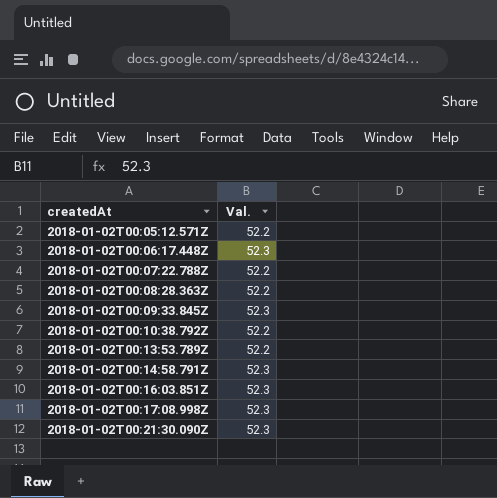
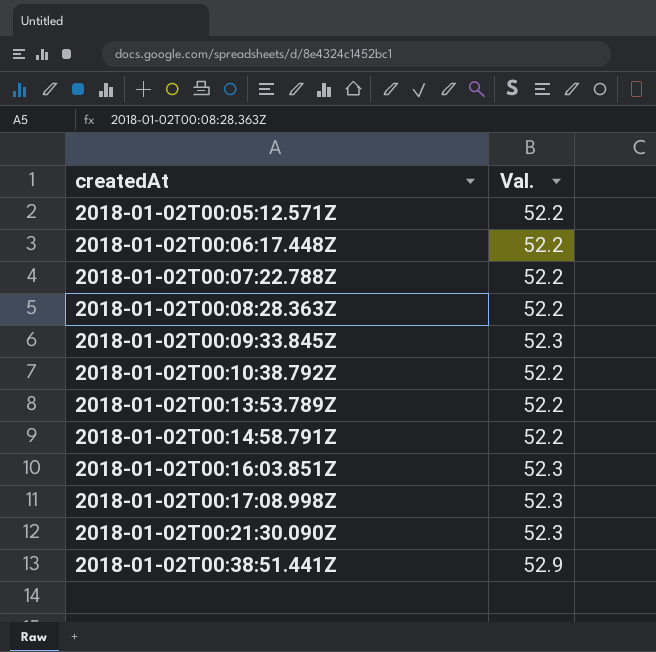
2018-01-02T00:06:17.448Z | Val.: 52.3 -> 52.2
2018-01-02T00:14:58.791Z | Val.: 52.3 -> 52.2
row 2018-01-02T00:38:51.441Z: none -> 52.9

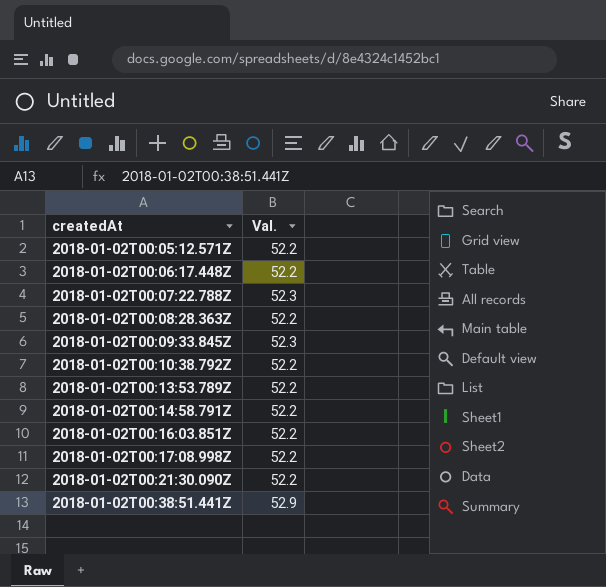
2018-01-02T00:07:22.788Z | Val.: 52.2 -> 52.3
2018-01-02T00:16:03.851Z | Val.: 52.3 -> 52.2
2018-01-02T00:17:08.998Z | Val.: 52.3 -> 52.2
2018-01-02T00:21:30.090Z | Val.: 52.3 -> 52.2

